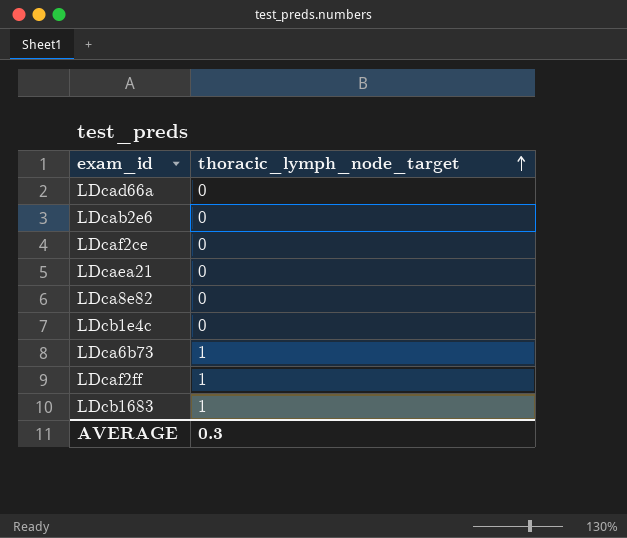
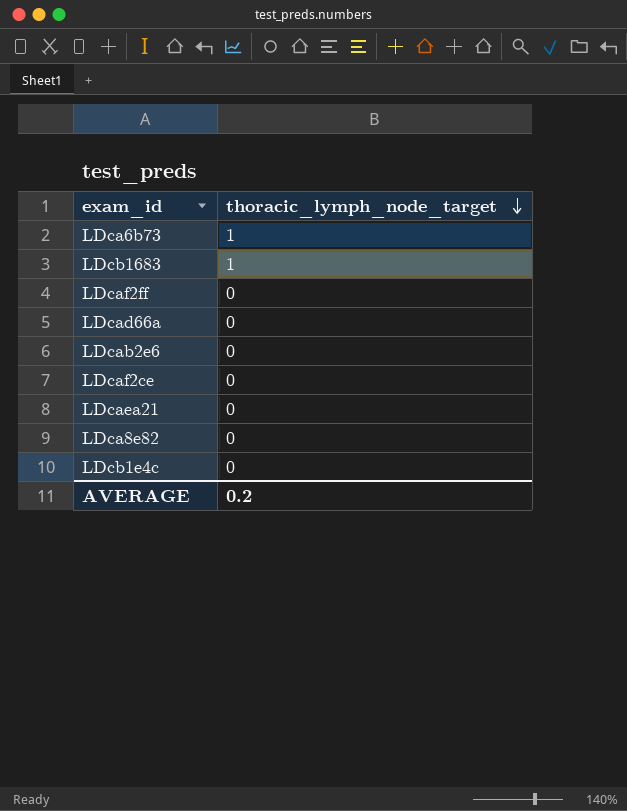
row order: thoracic_lymph_node_target ascending -> thoracic_lymph_node_target descending
LDcaf2ff | thoracic_lymph_node_target: 1 -> 0
AVERAGE | thoracic_lymph_node_target: 0.3 -> 0.2

